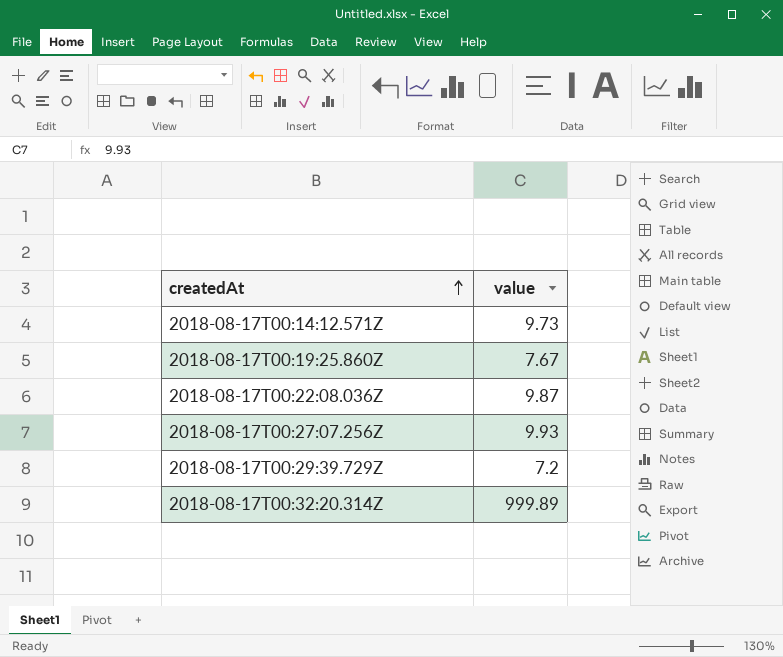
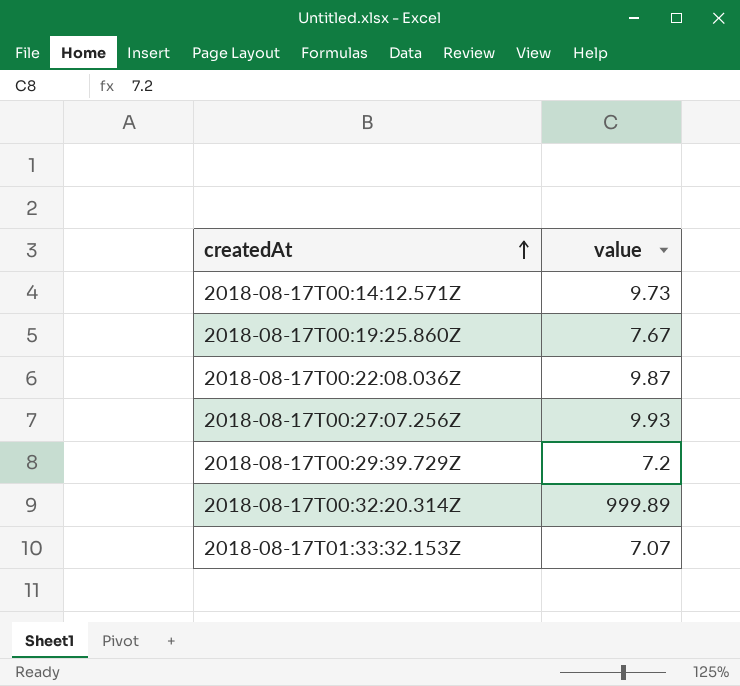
row 2018-08-17T01:33:32.153Z: none -> 7.07

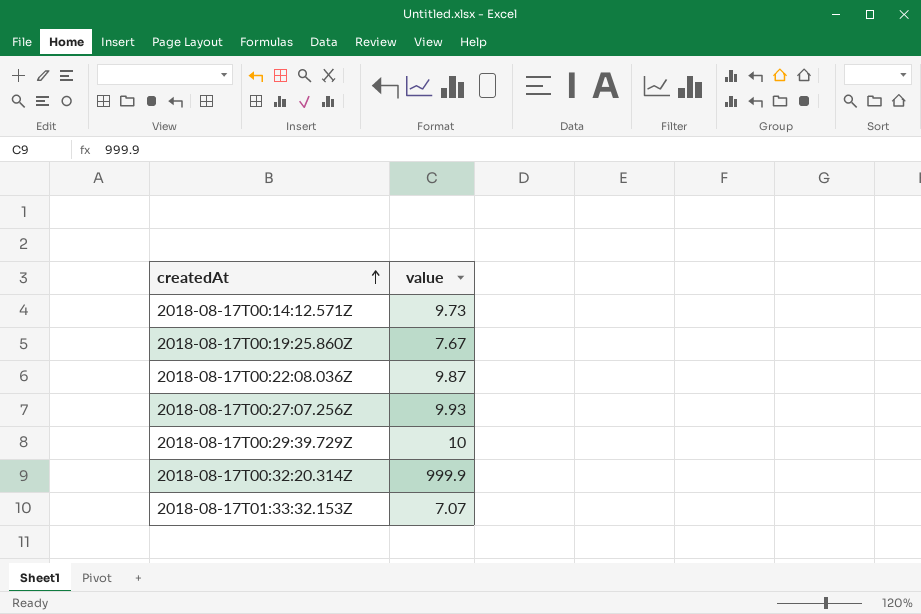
2018-08-17T00:29:39.729Z | value: 7.2 -> 10
2018-08-17T00:32:20.314Z | value: 999.89 -> 999.9

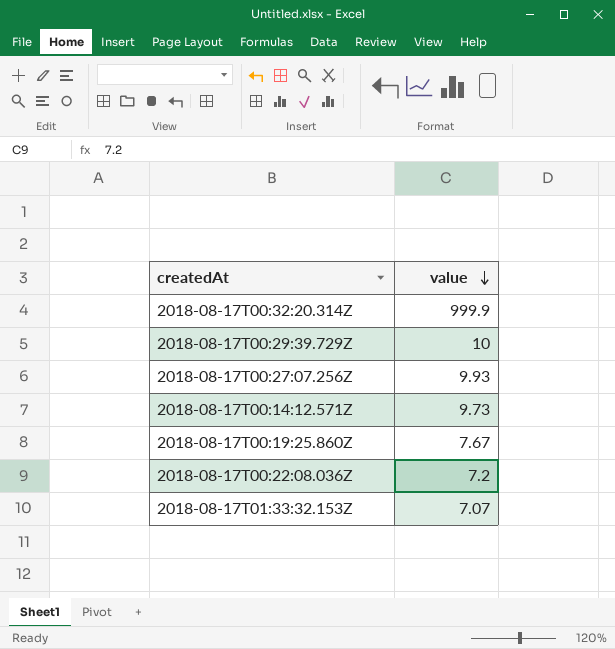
row order: createdAt ascending -> value descending
2018-08-17T00:22:08.036Z | value: 9.87 -> 7.2

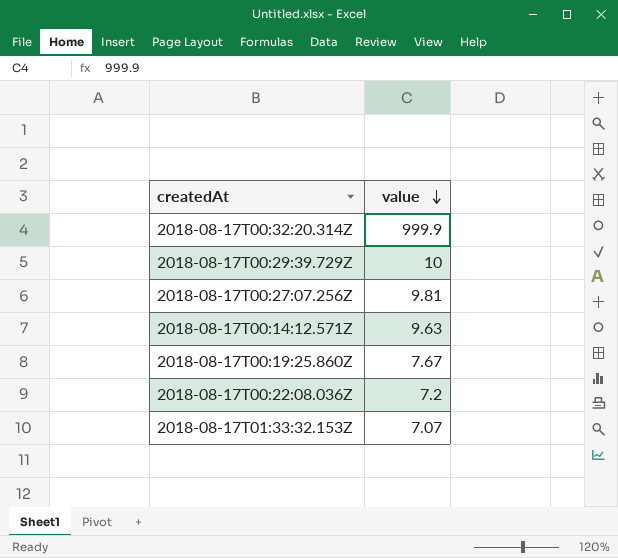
2018-08-17T00:27:07.256Z | value: 9.93 -> 9.81
2018-08-17T00:14:12.571Z | value: 9.73 -> 9.63

